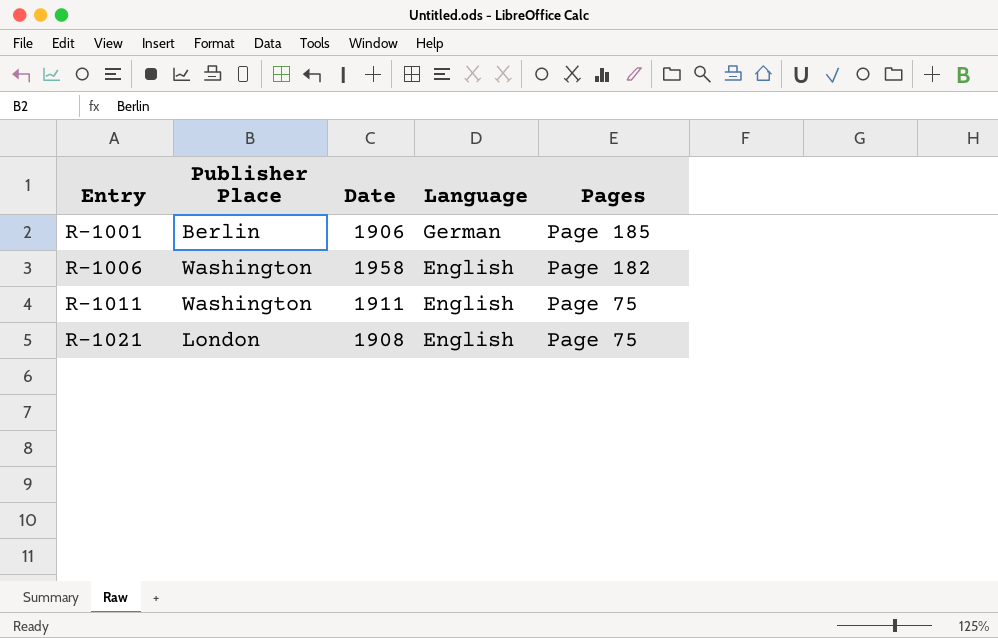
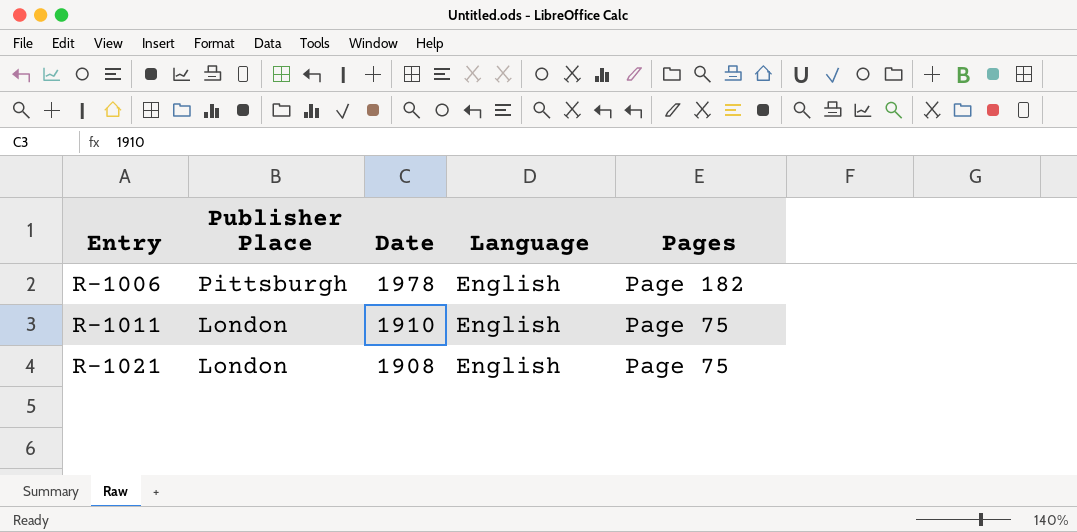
row R-1001: Berlin | 1906 | German | Page 185 -> none
R-1006 | Publisher Place: Washington -> Pittsburgh
R-1006 | Date: 1958 -> 1978
R-1011 | Publisher Place: Washington -> London
R-1011 | Date: 1911 -> 1910

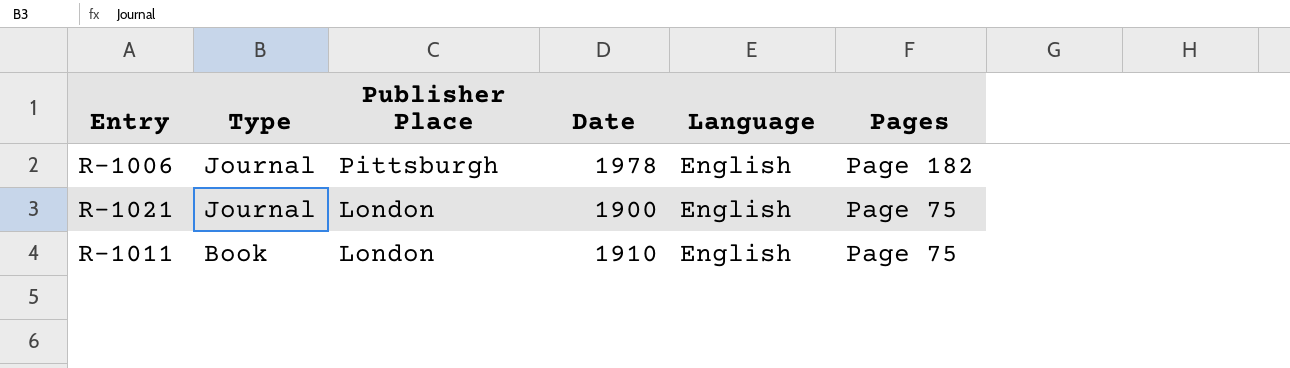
row order: Entry ascending -> Type descending
column Type | position: none -> 2
R-1021 | Date: 1908 -> 1900

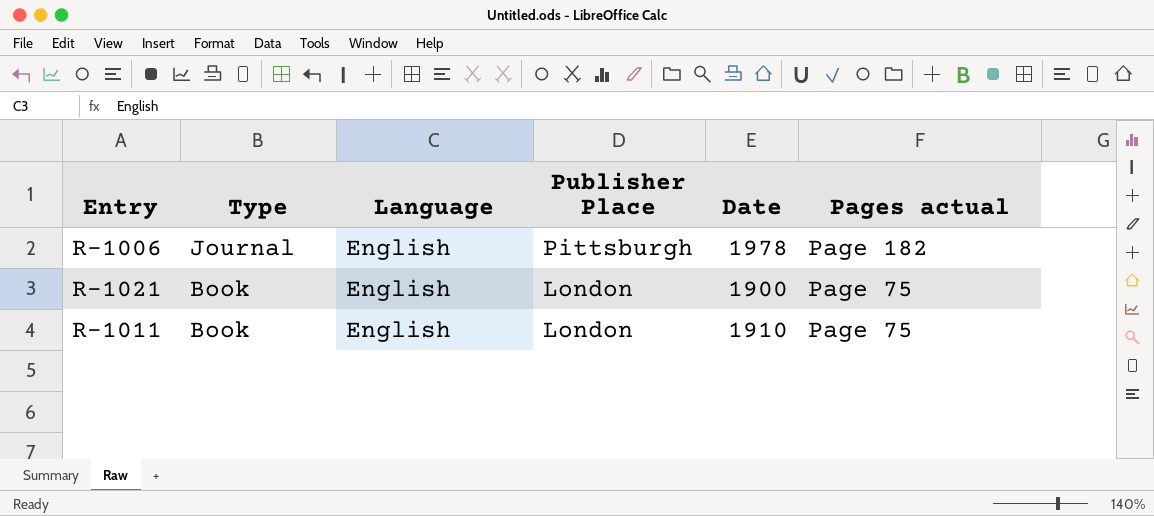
column Language | position: 5 -> 3
column name: Pages -> Pages actual
R-1021 | Type: Journal -> Book

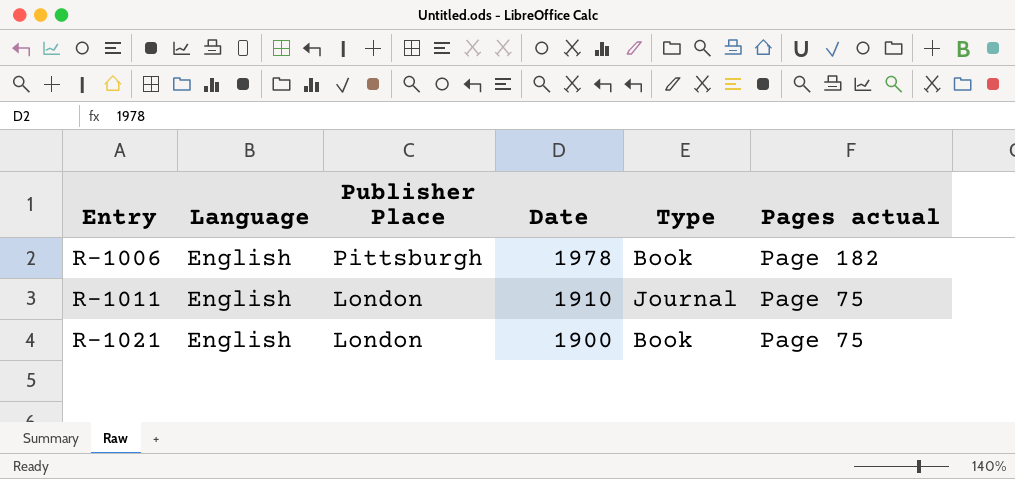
row order: Type descending -> Entry ascending
column Type | position: 2 -> 5
R-1006 | Type: Journal -> Book
R-1011 | Type: Book -> Journal

